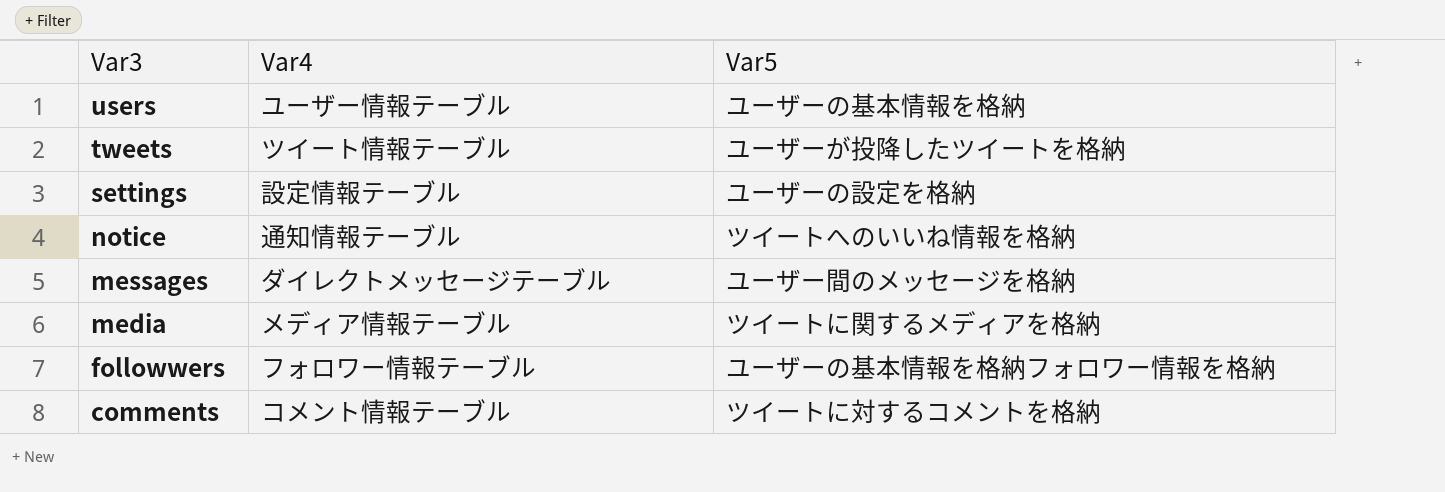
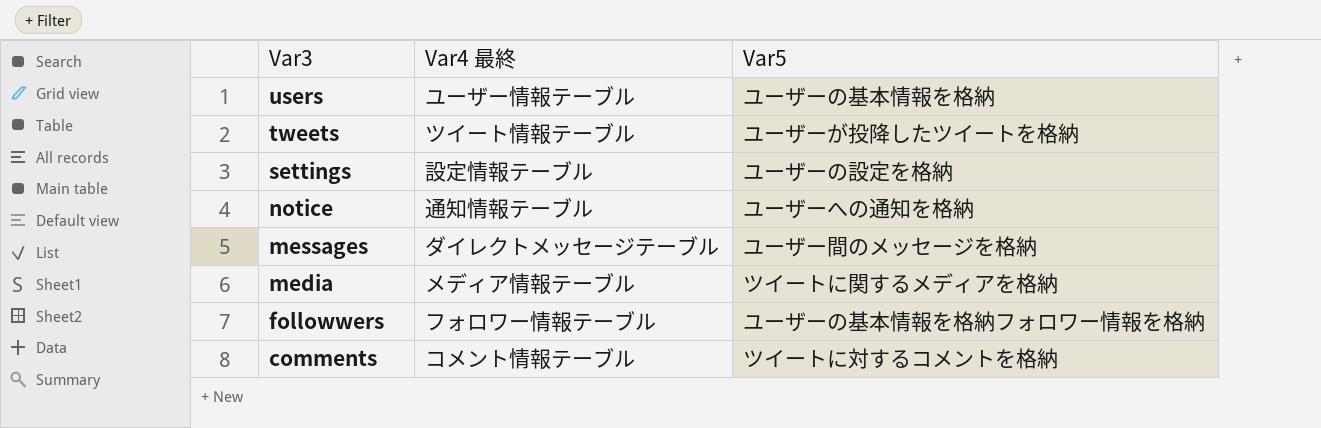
column name: Var4 -> Var4 最終
notice | Var5: ツイートへのいいね情報を格納 -> ユーザーへの通知を格納

